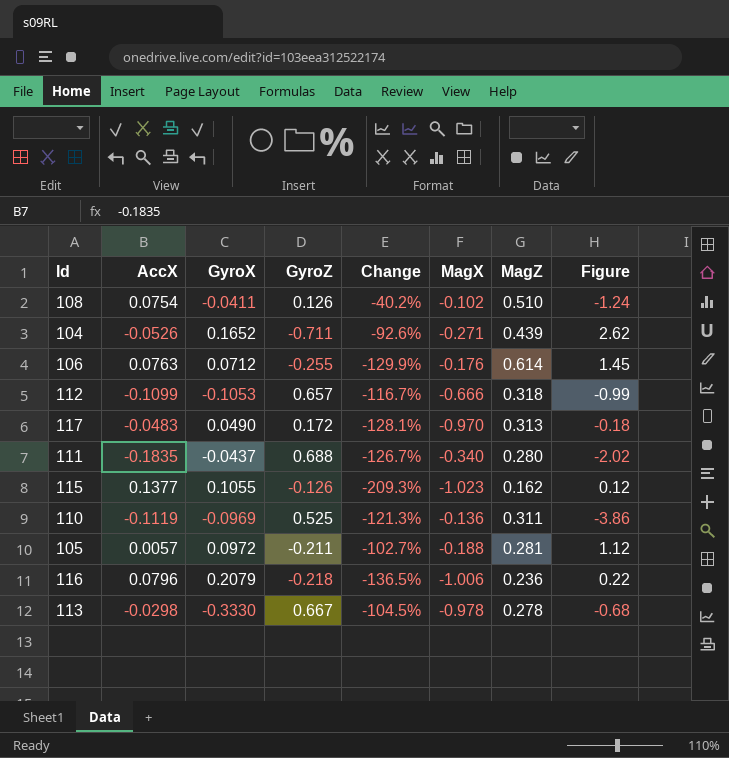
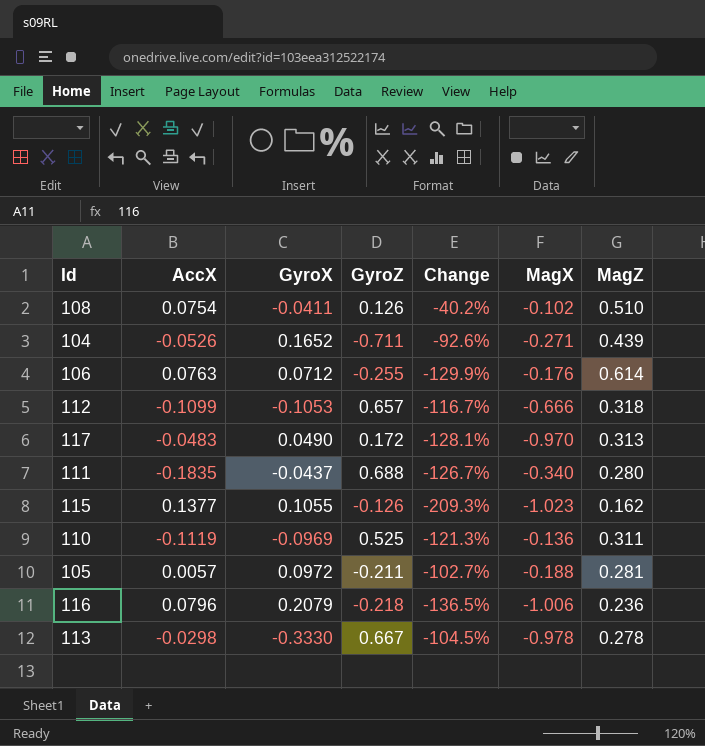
column Figure | formula: [GyroZ] / [MagX] -> none

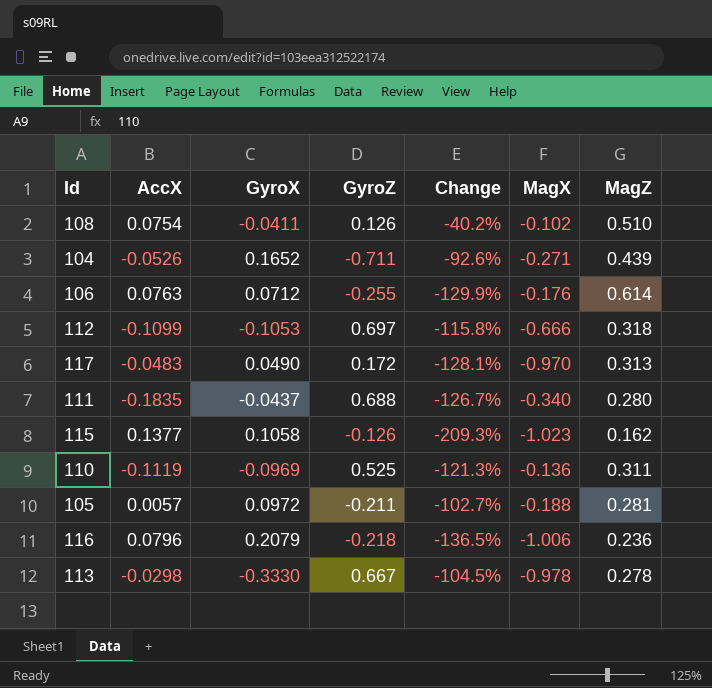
112 | GyroZ: 0.657 -> 0.697
112 | Change: -116.7% -> -115.8%
115 | GyroX: 0.1055 -> 0.1058

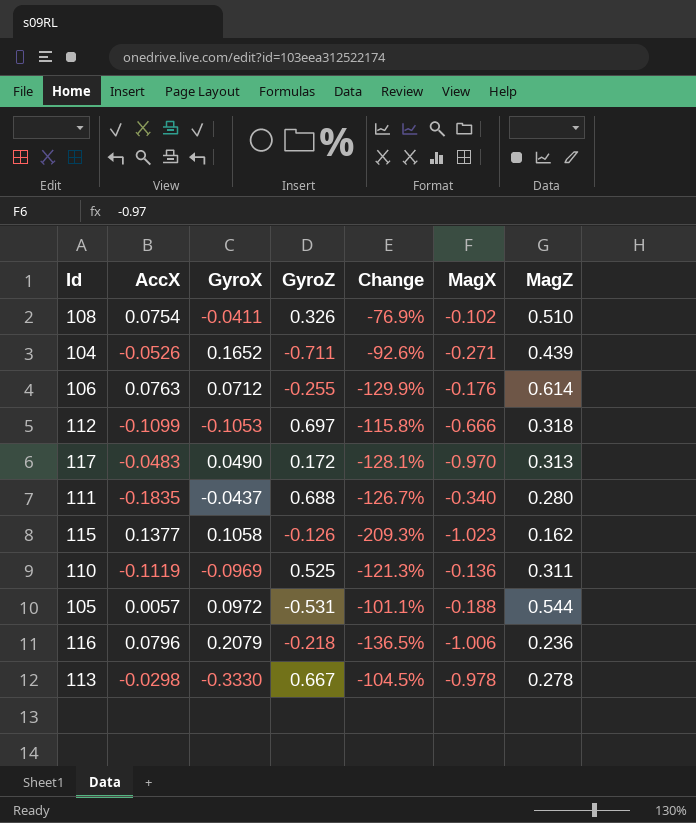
108 | GyroZ: 0.126 -> 0.326
108 | Change: -40.2% -> -76.9%
105 | GyroZ: -0.211 -> -0.531
105 | Change: -102.7% -> -101.1%
105 | MagZ: 0.281 -> 0.544

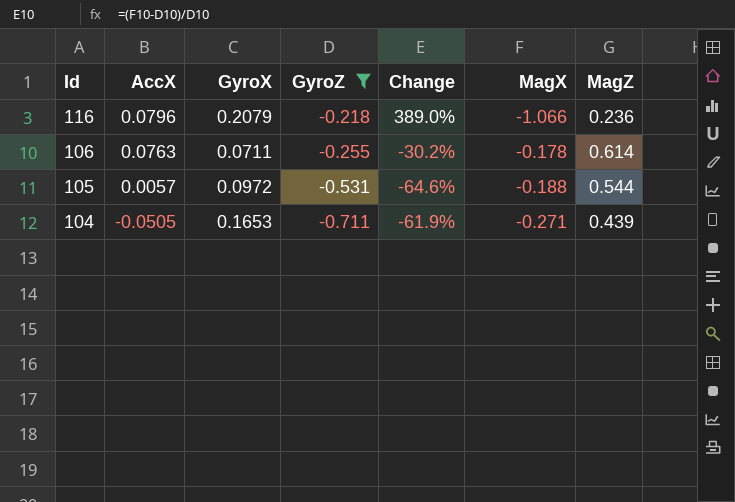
filter: none -> GyroZ <= -0.218
row order: none -> Id descending
column Change | formula: ([AccX] - [GyroZ]) / [GyroZ] -> ([MagX] - [GyroZ]) / [GyroZ]
116 | MagX: -1.006 -> -1.066
106 | GyroX: 0.0712 -> 0.0711
106 | MagX: -0.176 -> -0.178
104 | AccX: -0.0526 -> -0.0505
104 | GyroX: 0.1652 -> 0.1653

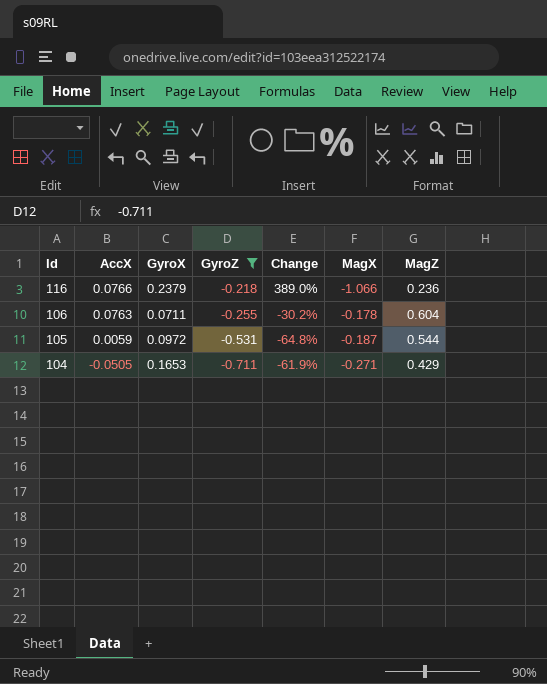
116 | AccX: 0.0796 -> 0.0766
116 | GyroX: 0.2079 -> 0.2379
106 | MagZ: 0.614 -> 0.604
105 | AccX: 0.0057 -> 0.0059
105 | Change: -64.6% -> -64.8%
105 | MagX: -0.188 -> -0.187
104 | MagZ: 0.439 -> 0.429

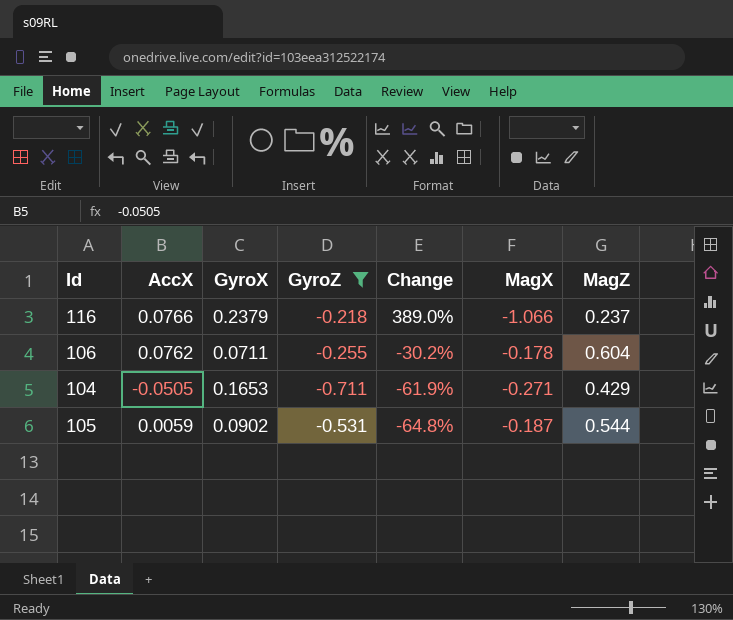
row order: Id descending -> Change descending
116 | MagZ: 0.236 -> 0.237
106 | AccX: 0.0763 -> 0.0762
105 | GyroX: 0.0972 -> 0.0902

